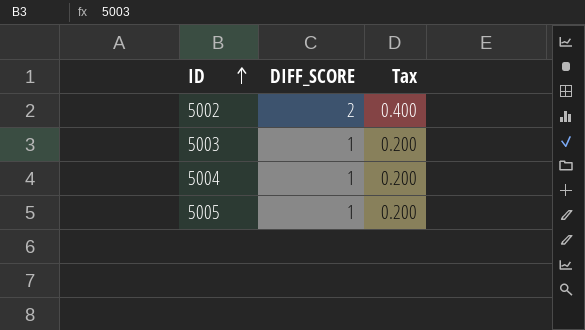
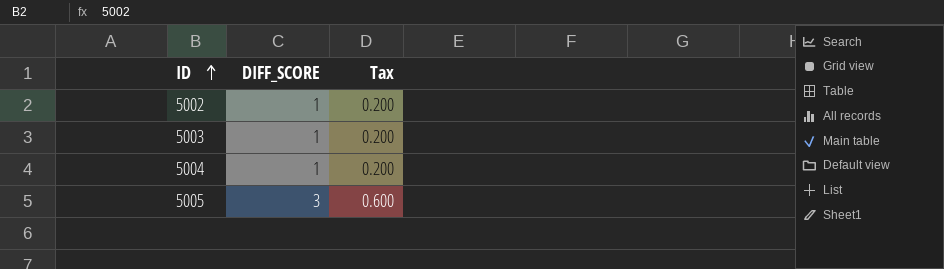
5002 | DIFF_SCORE: 2 -> 1
5002 | Tax: 0.400 -> 0.200
5005 | DIFF_SCORE: 1 -> 3
5005 | Tax: 0.200 -> 0.600

